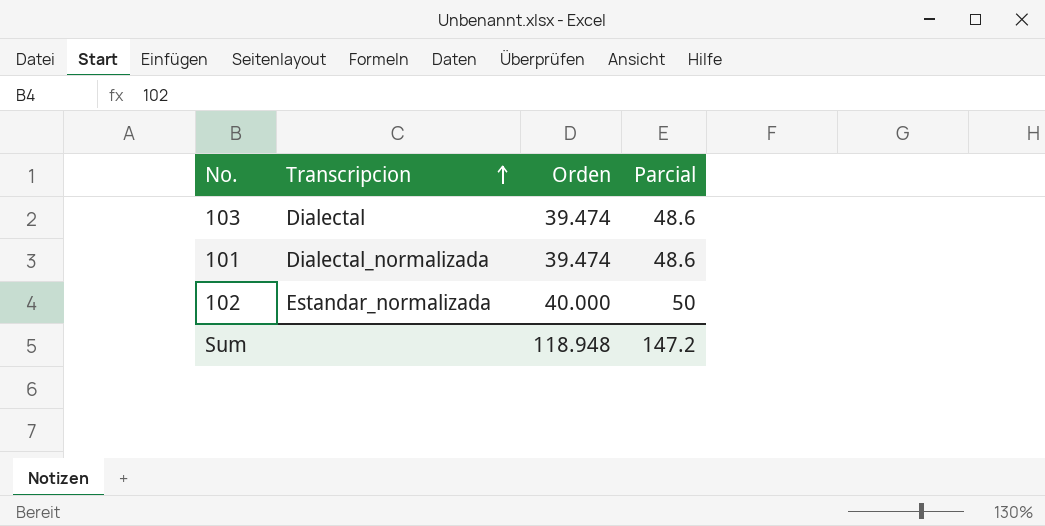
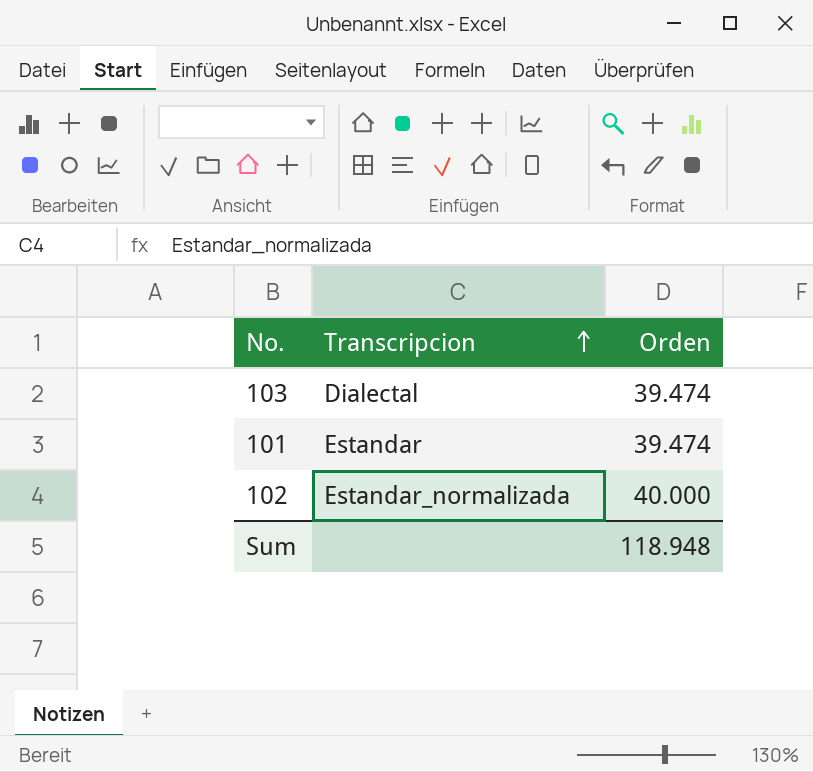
column Parcial | position: 4 -> none
101 | Transcripcion: Dialectal_normalizada -> Estandar

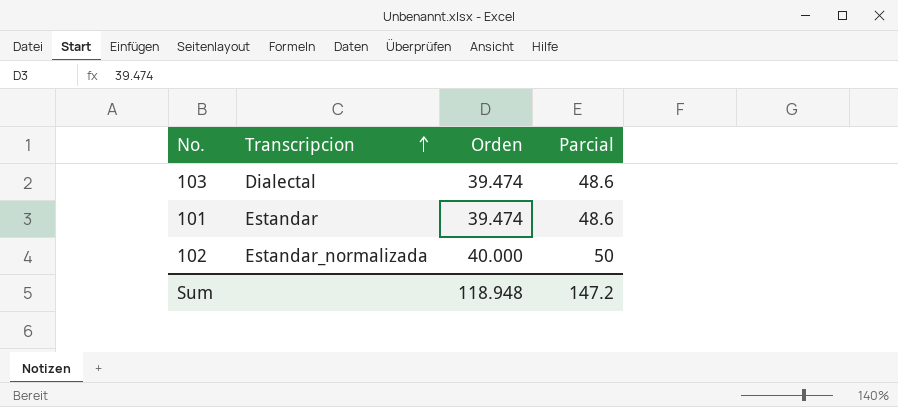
column Parcial | position: none -> 4

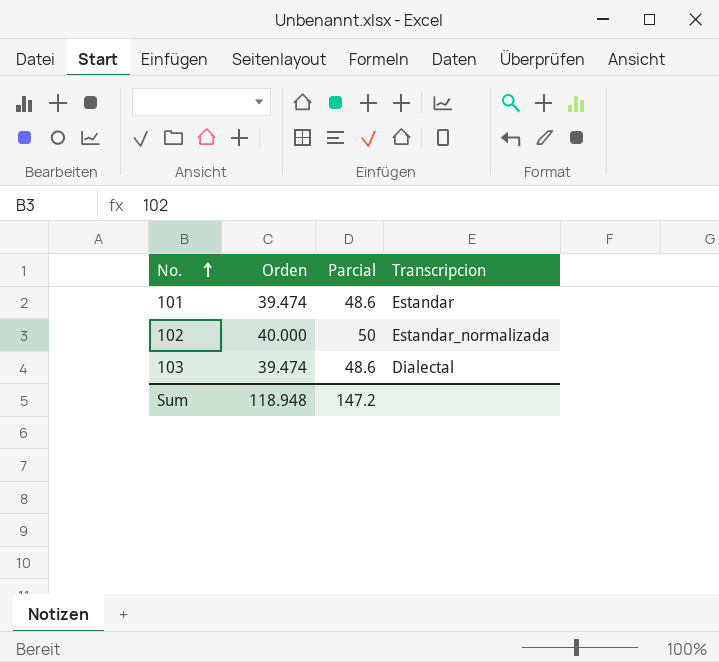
row order: Transcripcion ascending -> No. ascending
column Transcripcion | position: 2 -> 4

